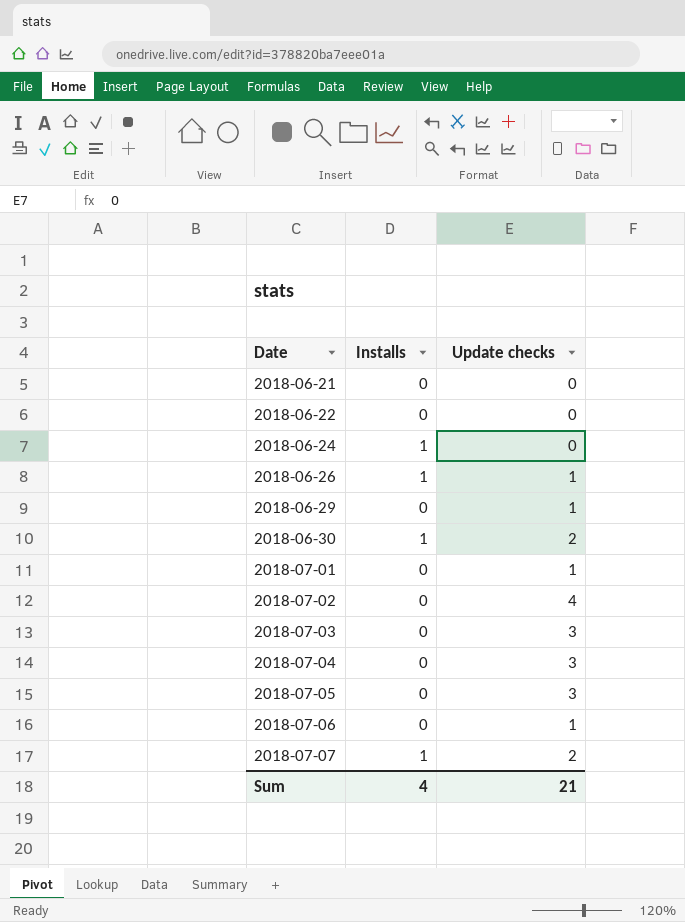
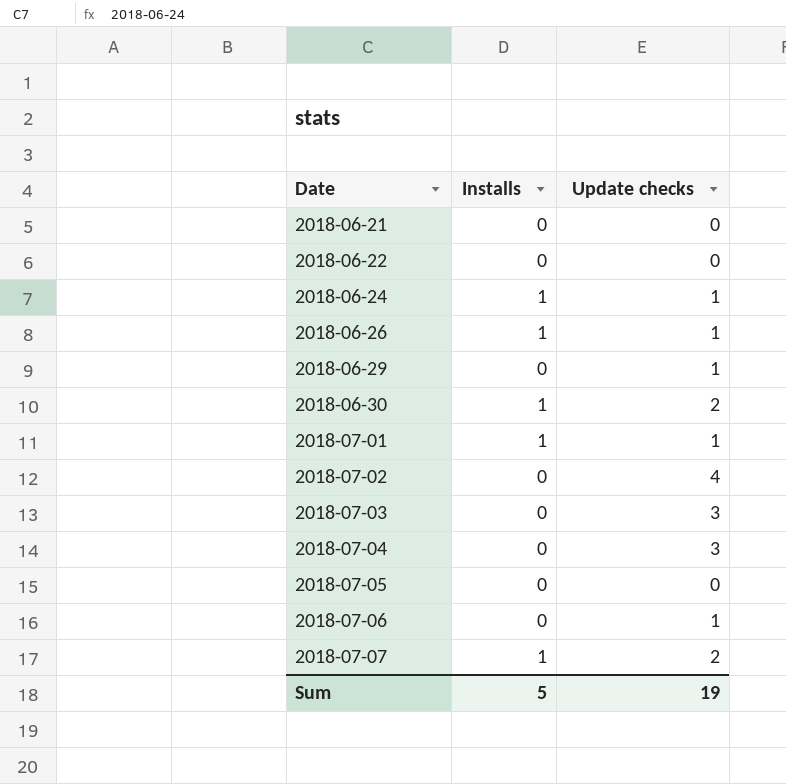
2018-06-24 | Update checks: 0 -> 1
2018-07-01 | Installs: 0 -> 1
2018-07-05 | Update checks: 3 -> 0
Sum | Installs: 4 -> 5
Sum | Update checks: 21 -> 19

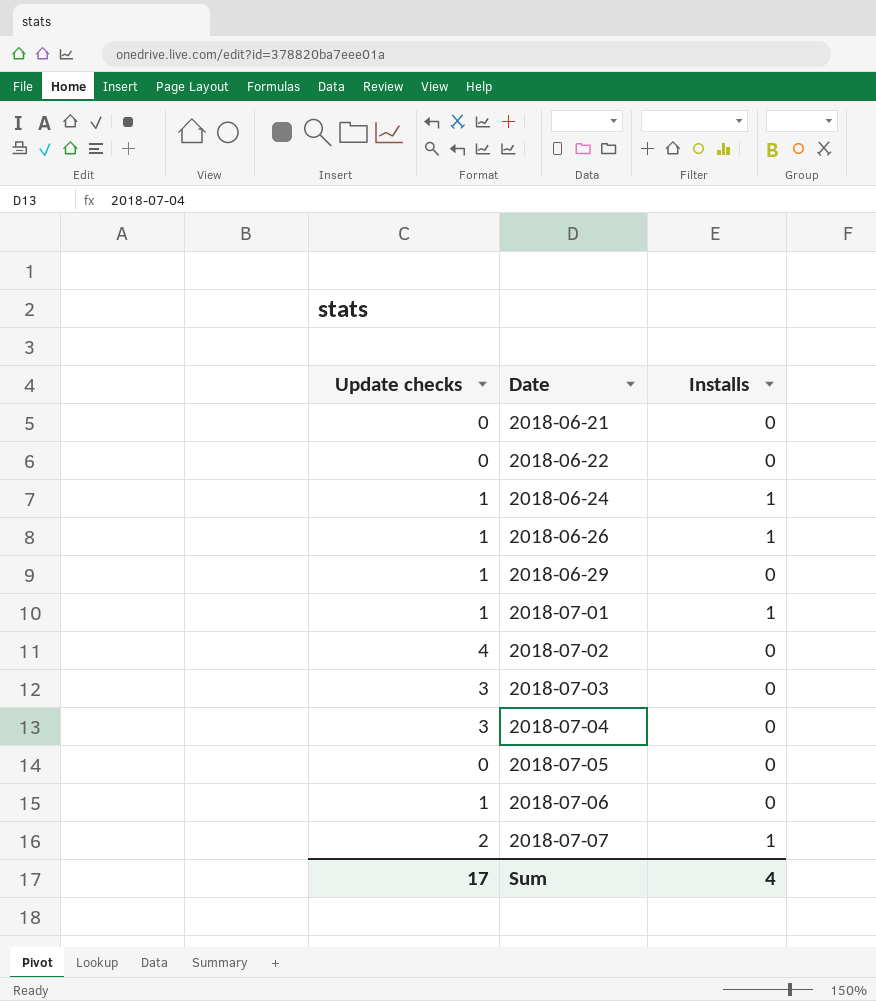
column Update checks | position: 3 -> 1
row 2018-06-30: 1 | 2 -> none
Sum | Update checks: 19 -> 17
Sum | Installs: 5 -> 4

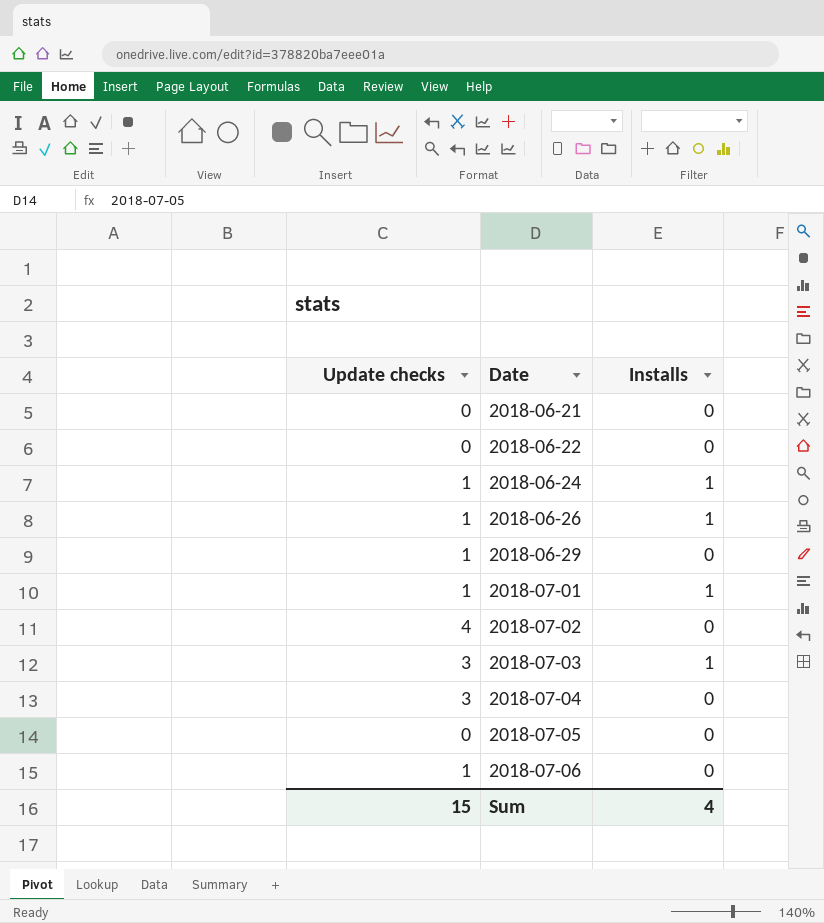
row 2018-07-07: 2 | 1 -> none
2018-07-03 | Installs: 0 -> 1
Sum | Update checks: 17 -> 15

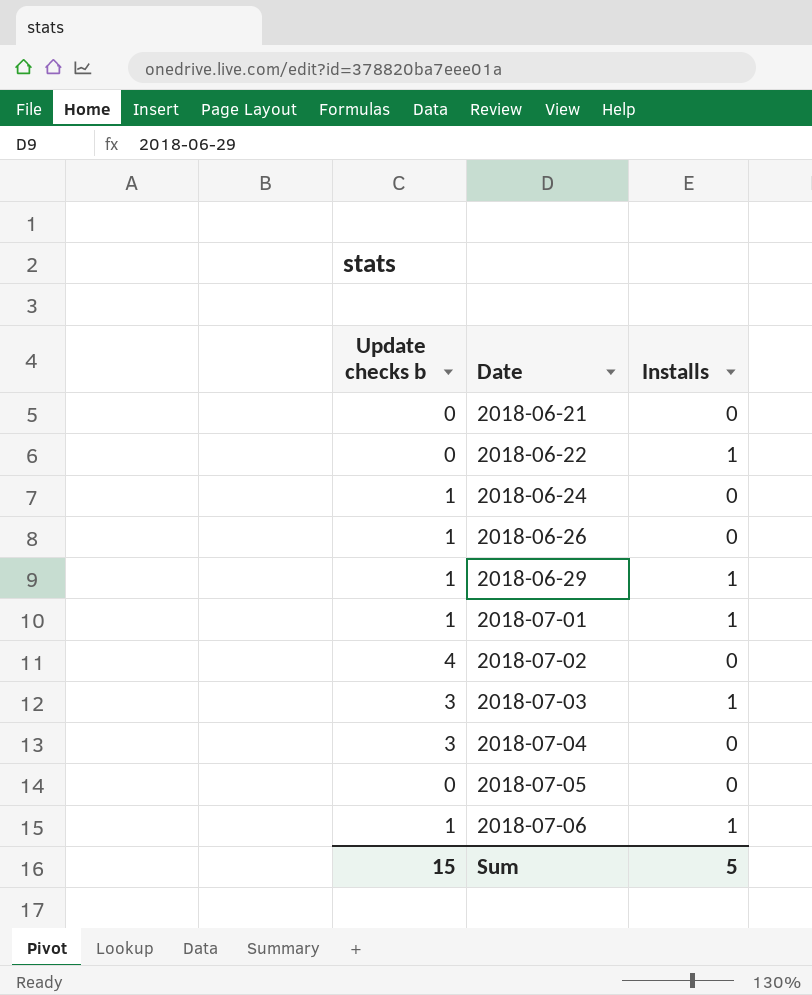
column name: Update checks -> Update checks b
2018-06-22 | Installs: 0 -> 1
2018-06-24 | Installs: 1 -> 0
2018-06-26 | Installs: 1 -> 0
2018-06-29 | Installs: 0 -> 1
2018-07-06 | Installs: 0 -> 1
Sum | Installs: 4 -> 5

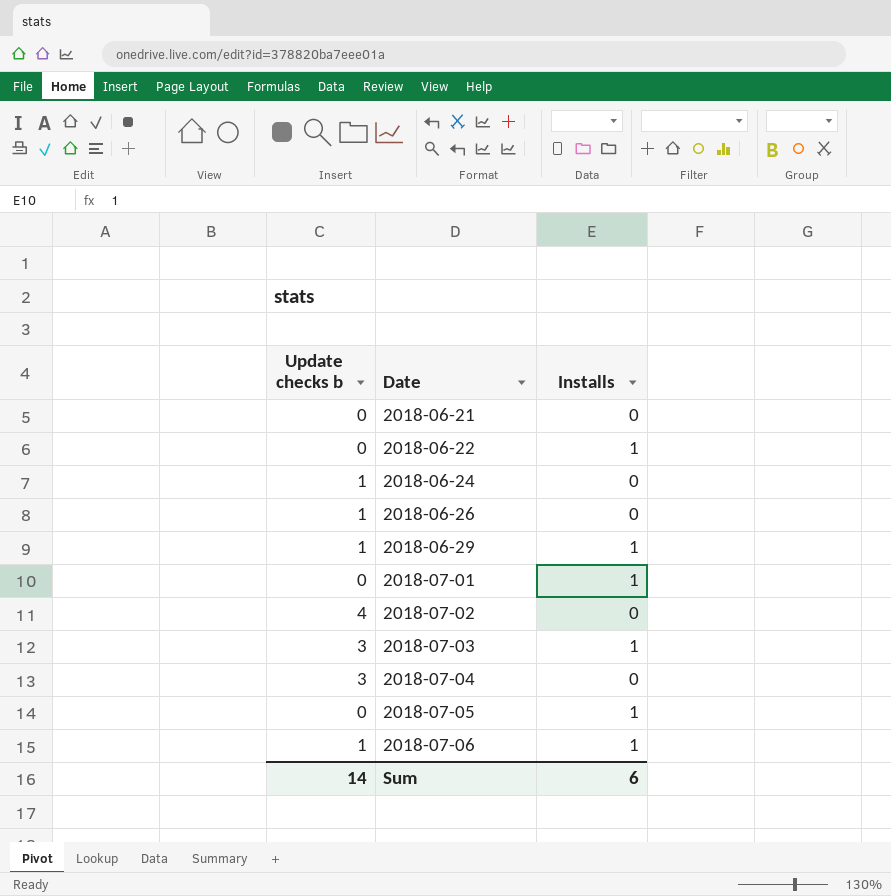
2018-07-01 | Update checks b: 1 -> 0
2018-07-05 | Installs: 0 -> 1
Sum | Update checks b: 15 -> 14
Sum | Installs: 5 -> 6

